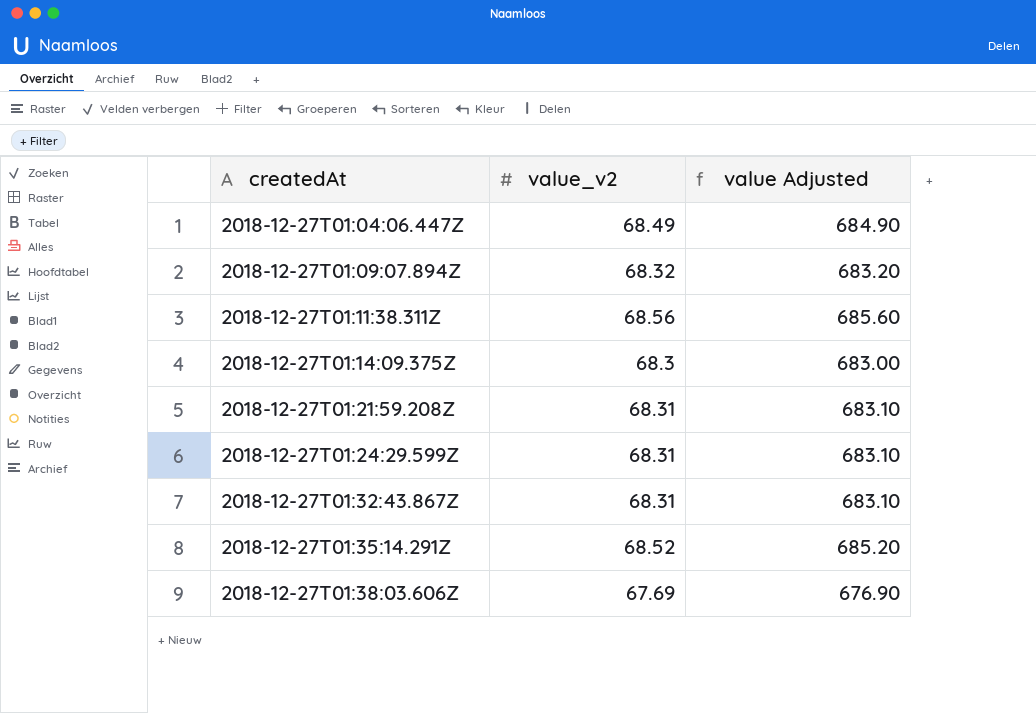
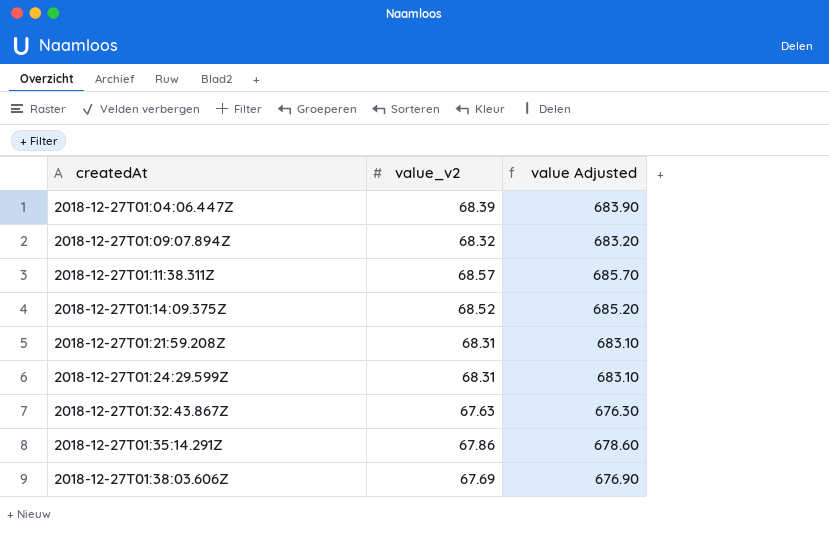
2018-12-27T01:04:06.447Z | value_v2: 68.49 -> 68.39
2018-12-27T01:04:06.447Z | value Adjusted: 684.90 -> 683.90
2018-12-27T01:11:38.311Z | value_v2: 68.56 -> 68.57
2018-12-27T01:11:38.311Z | value Adjusted: 685.60 -> 685.70
2018-12-27T01:14:09.375Z | value_v2: 68.3 -> 68.52
2018-12-27T01:14:09.375Z | value Adjusted: 683.00 -> 685.20
2018-12-27T01:32:43.867Z | value_v2: 68.31 -> 67.63
2018-12-27T01:32:43.867Z | value Adjusted: 683.10 -> 676.30
2018-12-27T01:35:14.291Z | value_v2: 68.52 -> 67.86
2018-12-27T01:35:14.291Z | value Adjusted: 685.20 -> 678.60

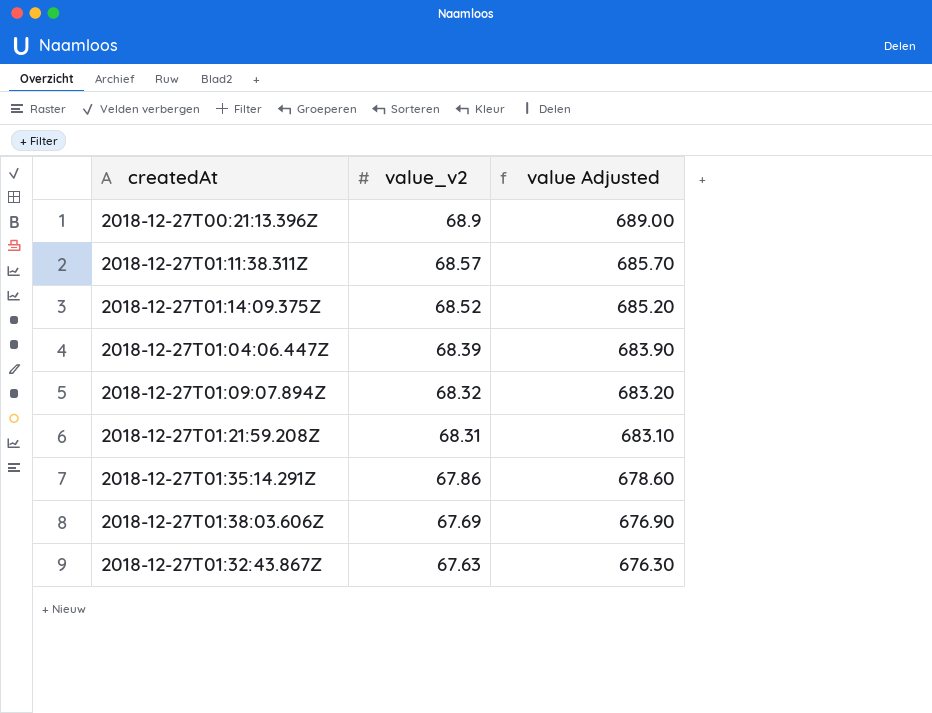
row order: createdAt ascending -> value_v2 descending
row 2018-12-27T01:24:29.599Z: 68.31 | 683.10 -> none
row 2018-12-27T00:21:13.396Z: none -> 68.9 | 689.00

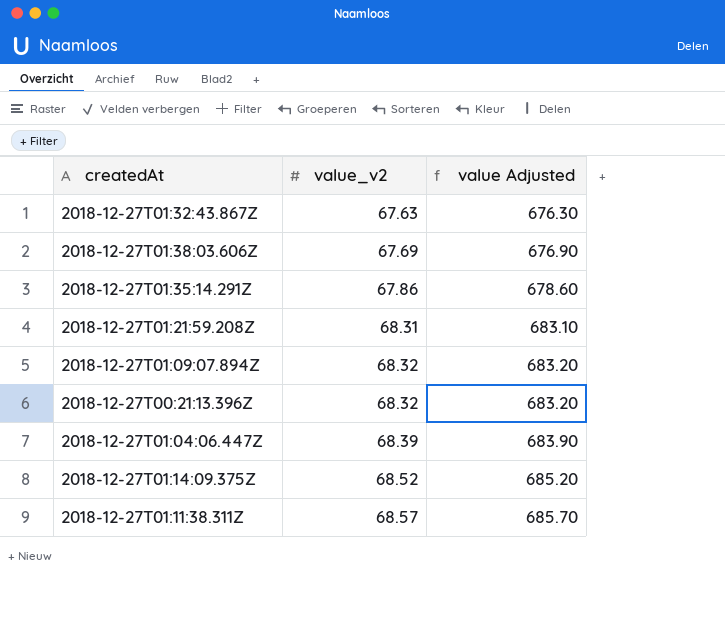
row order: value_v2 descending -> value_v2 ascending
2018-12-27T00:21:13.396Z | value_v2: 68.9 -> 68.32
2018-12-27T00:21:13.396Z | value Adjusted: 689.00 -> 683.20

